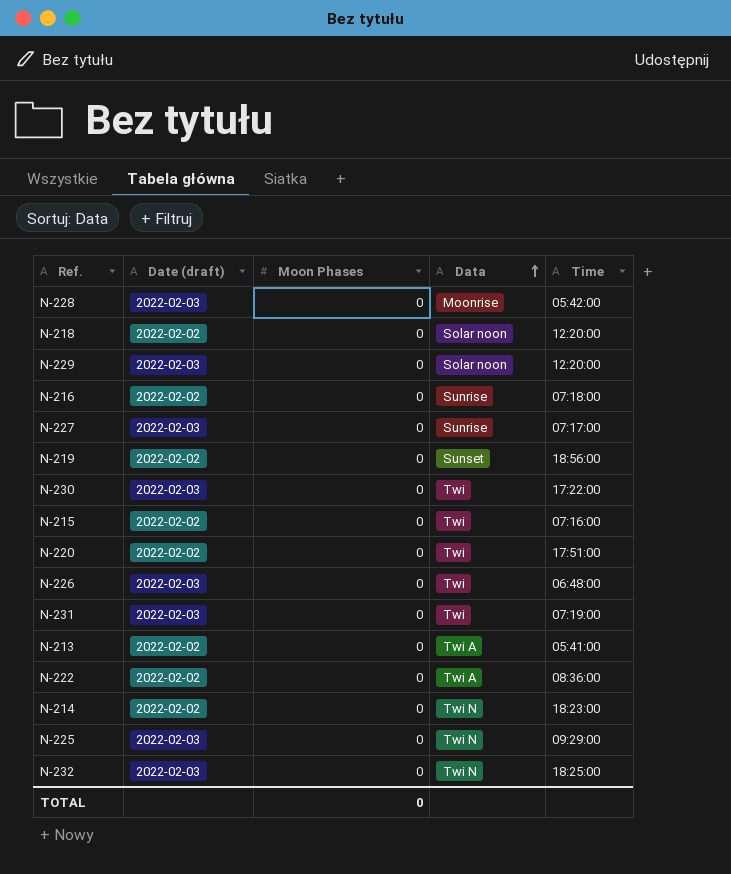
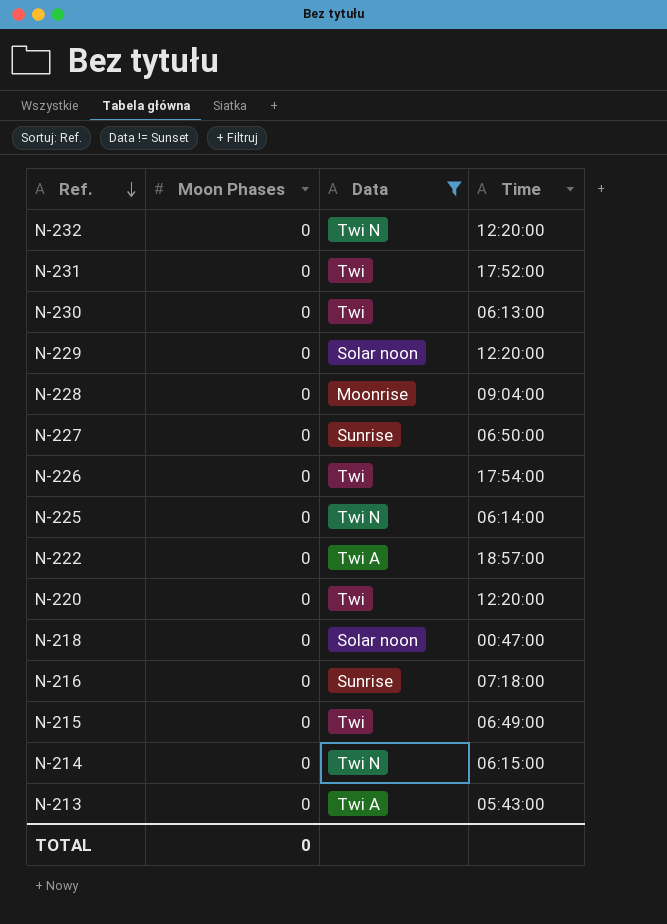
filter: none -> Data != Sunset
row order: Data ascending -> Ref. descending
column Date (draft) | position: 2 -> none
N-232 | Time: 18:25:00 -> 12:20:00
N-231 | Time: 07:19:00 -> 17:52:00
N-230 | Time: 17:22:00 -> 06:13:00
N-228 | Time: 05:42:00 -> 09:04:00
N-227 | Time: 07:17:00 -> 06:50:00
N-226 | Time: 06:48:00 -> 17:54:00
N-225 | Time: 09:29:00 -> 06:14:00
N-222 | Time: 08:36:00 -> 18:57:00
N-220 | Time: 17:51:00 -> 12:20:00
N-218 | Time: 12:20:00 -> 00:47:00
N-215 | Time: 07:16:00 -> 06:49:00
N-214 | Time: 18:23:00 -> 06:15:00
N-213 | Time: 05:41:00 -> 05:43:00

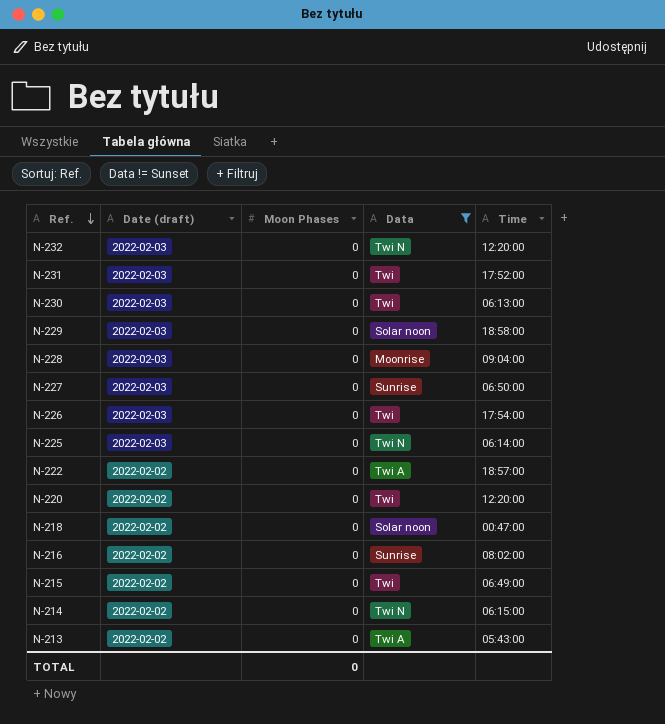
column Date (draft) | position: none -> 2
N-229 | Time: 12:20:00 -> 18:58:00
N-216 | Time: 07:18:00 -> 08:02:00

